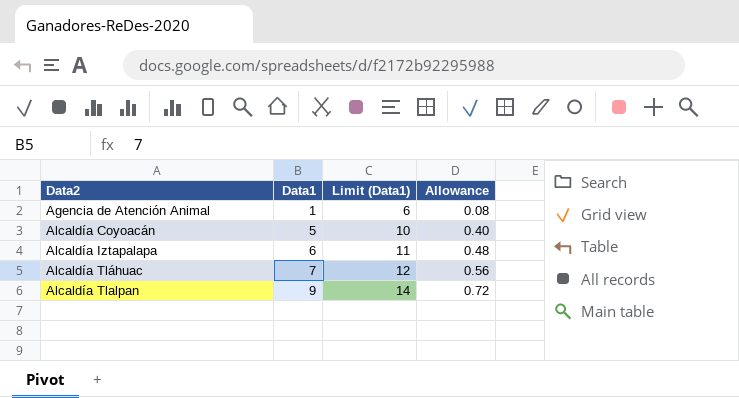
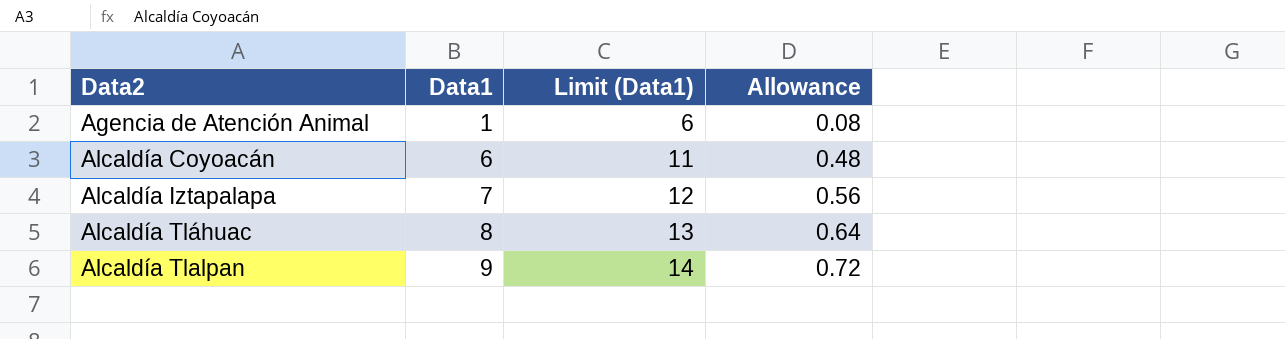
Alcaldía Coyoacán | Data1: 5 -> 6
Alcaldía Coyoacán | Limit (Data1): 10 -> 11
Alcaldía Coyoacán | Allowance: 0.40 -> 0.48
Alcaldía Iztapalapa | Data1: 6 -> 7
Alcaldía Iztapalapa | Limit (Data1): 11 -> 12
Alcaldía Iztapalapa | Allowance: 0.48 -> 0.56
Alcaldía Tláhuac | Data1: 7 -> 8
Alcaldía Tláhuac | Limit (Data1): 12 -> 13
Alcaldía Tláhuac | Allowance: 0.56 -> 0.64

